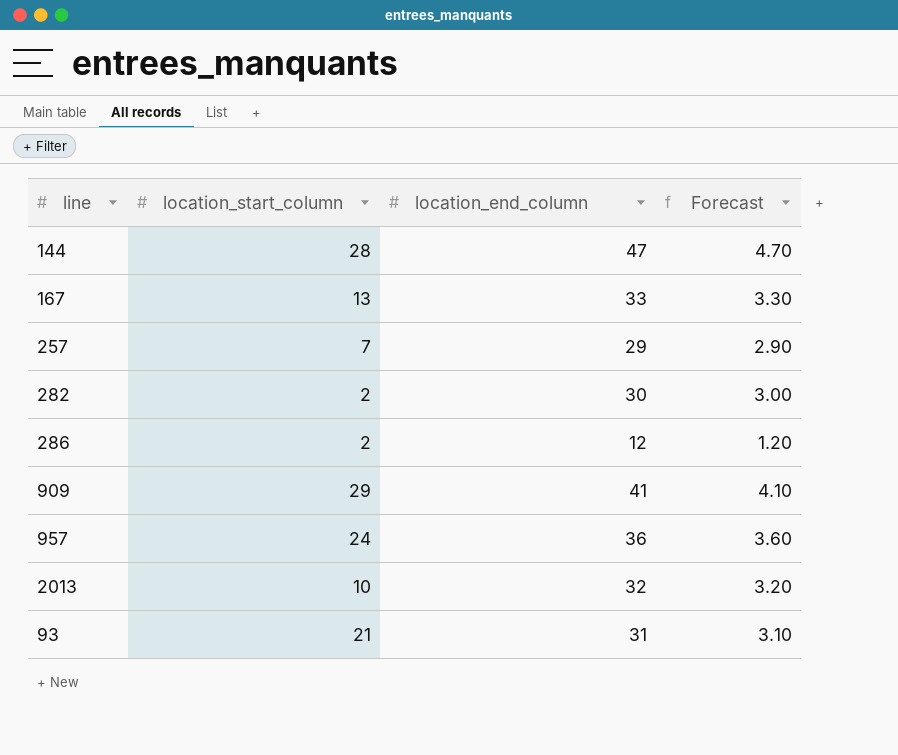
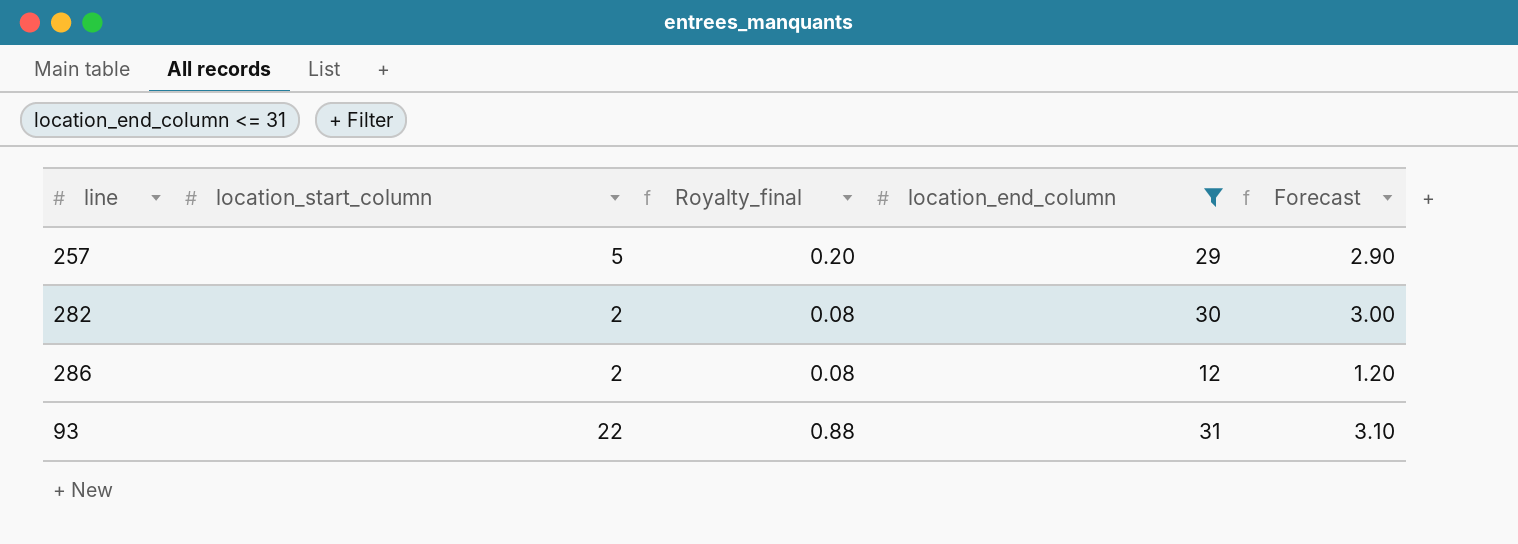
filter: none -> location_end_column <= 31
column Royalty_final | formula: none -> [location_start_column] * 0.04
257 | location_start_column: 7 -> 5
93 | location_start_column: 21 -> 22

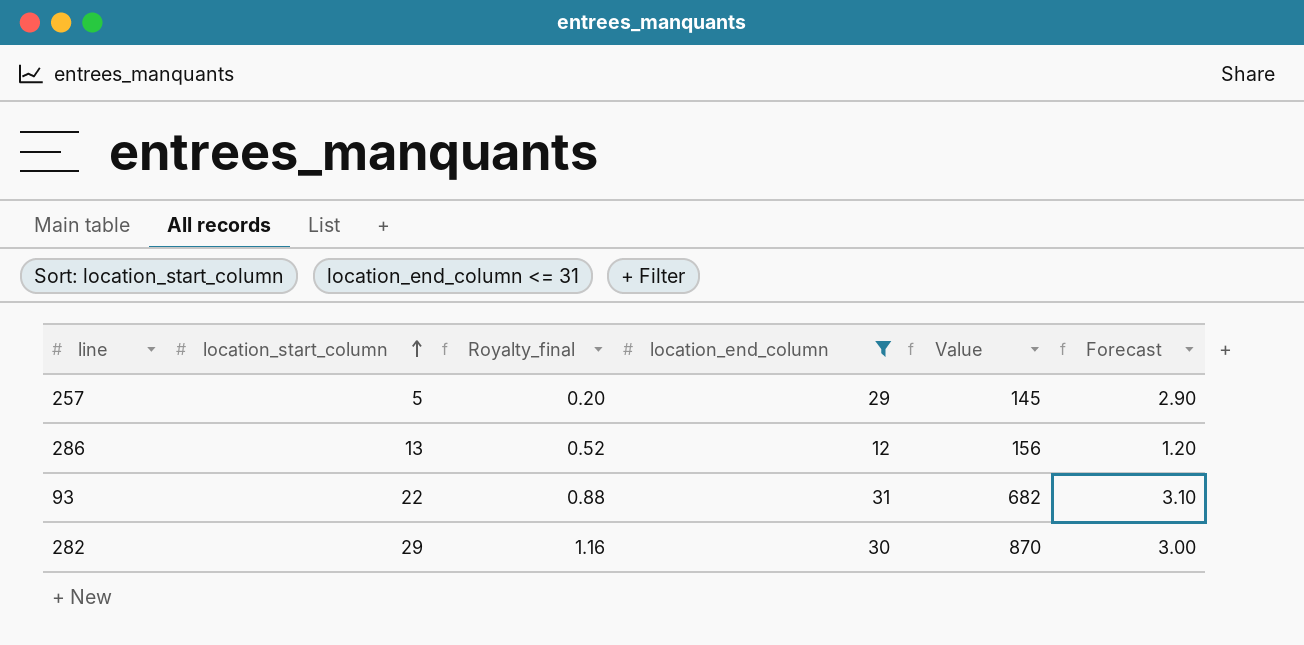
row order: none -> location_start_column ascending
column Value | formula: none -> [location_start_column] * [location_end_column]
286 | location_start_column: 2 -> 13
286 | Royalty_final: 0.08 -> 0.52
282 | location_start_column: 2 -> 29
282 | Royalty_final: 0.08 -> 1.16

